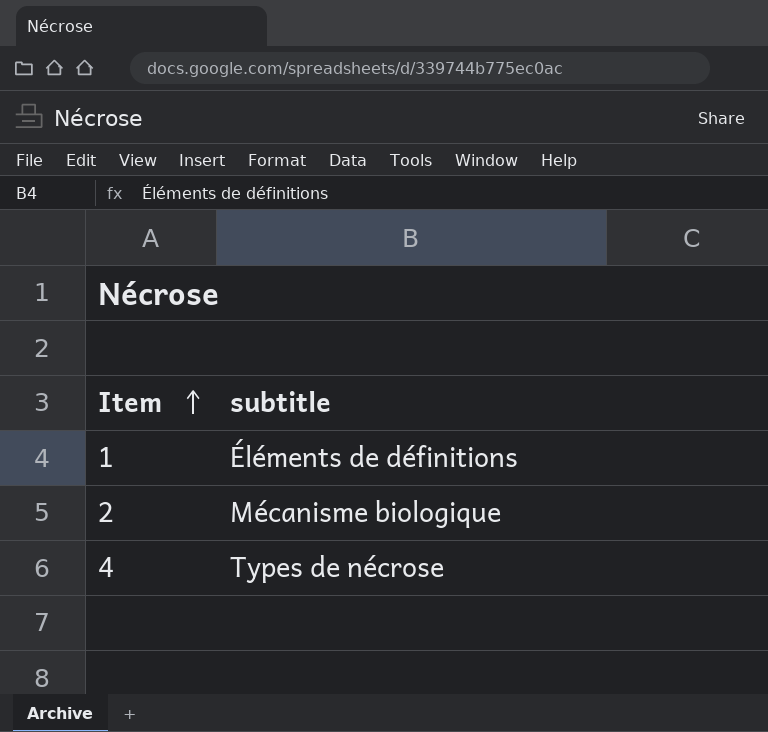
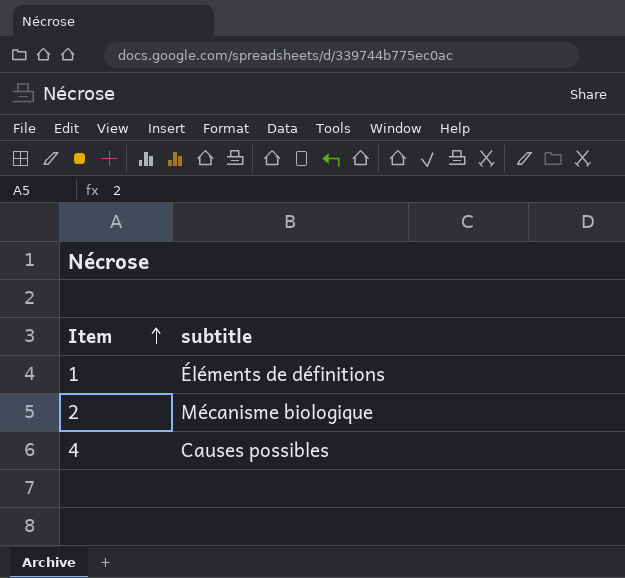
4 | subtitle: Types de nécrose -> Causes possibles

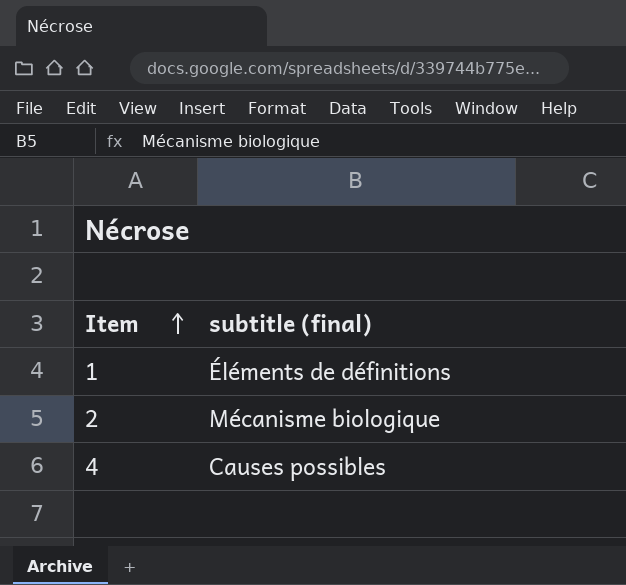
column name: subtitle -> subtitle (final)

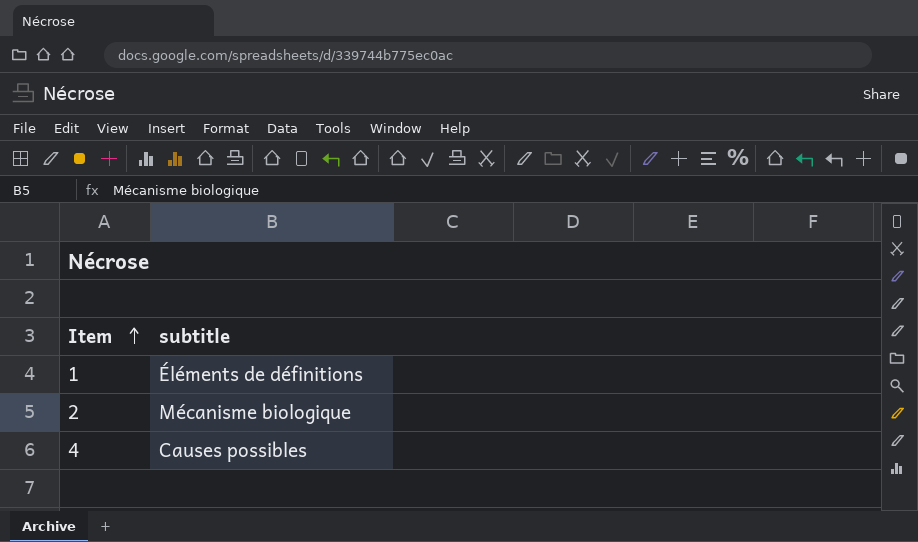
column name: subtitle (final) -> subtitle

